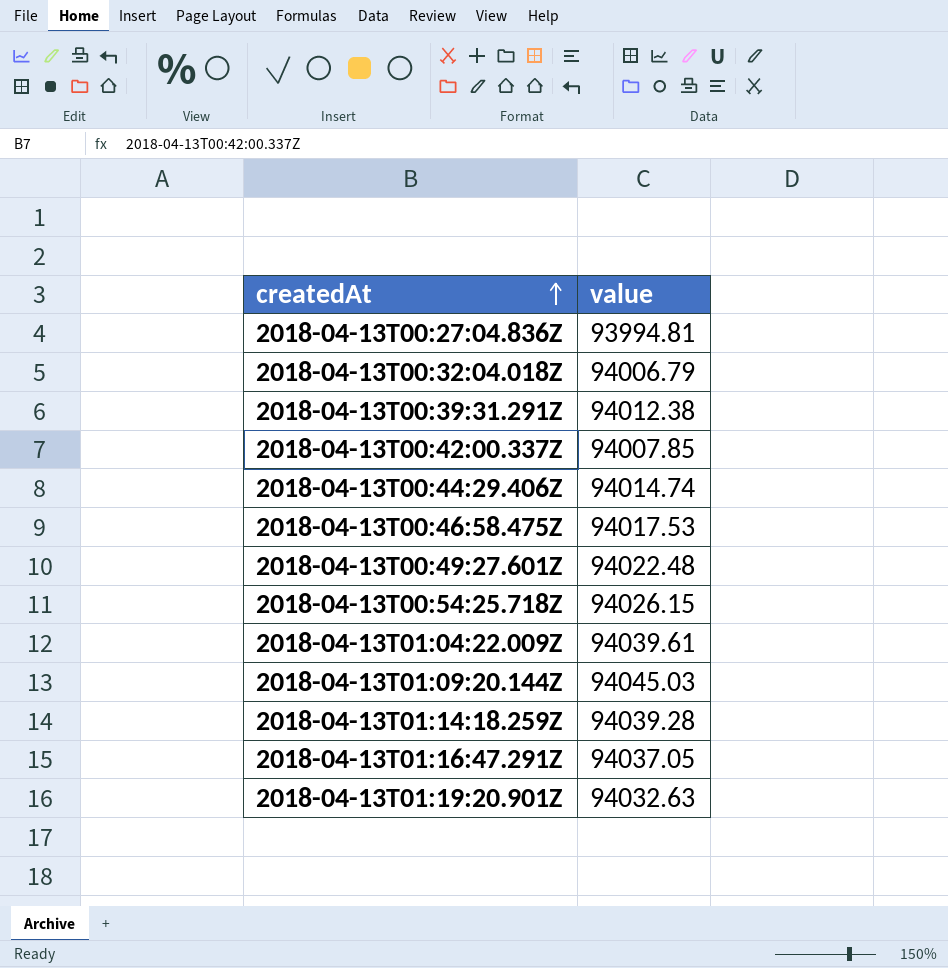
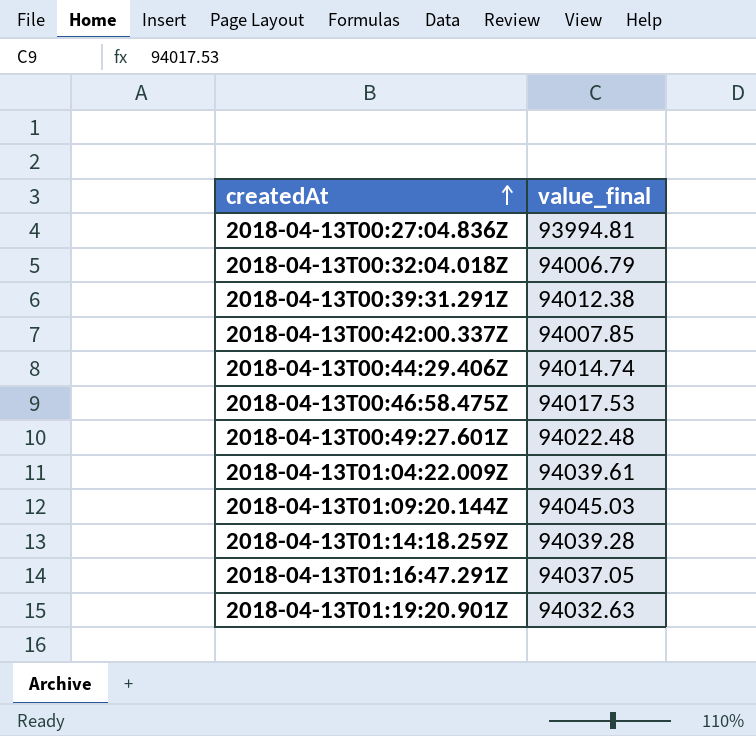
column name: value -> value_final
row 2018-04-13T00:54:25.718Z: 94026.15 -> none

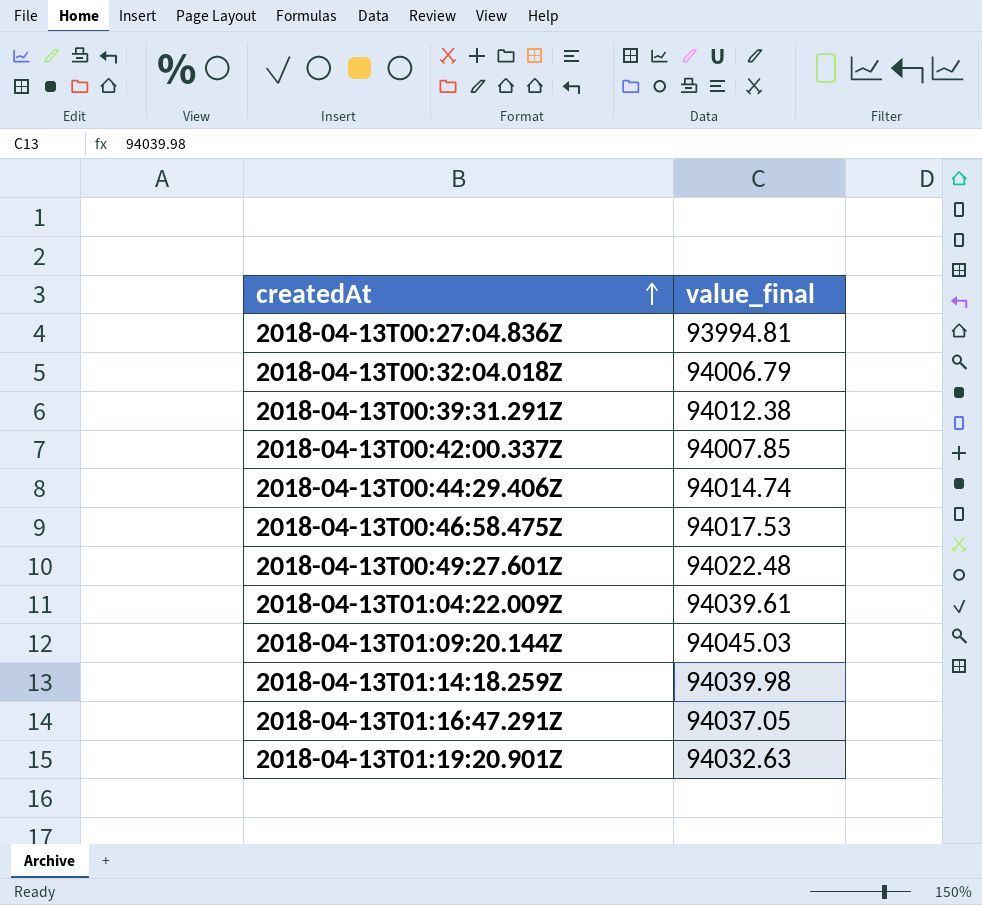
2018-04-13T01:14:18.259Z | value_final: 94039.28 -> 94039.98

